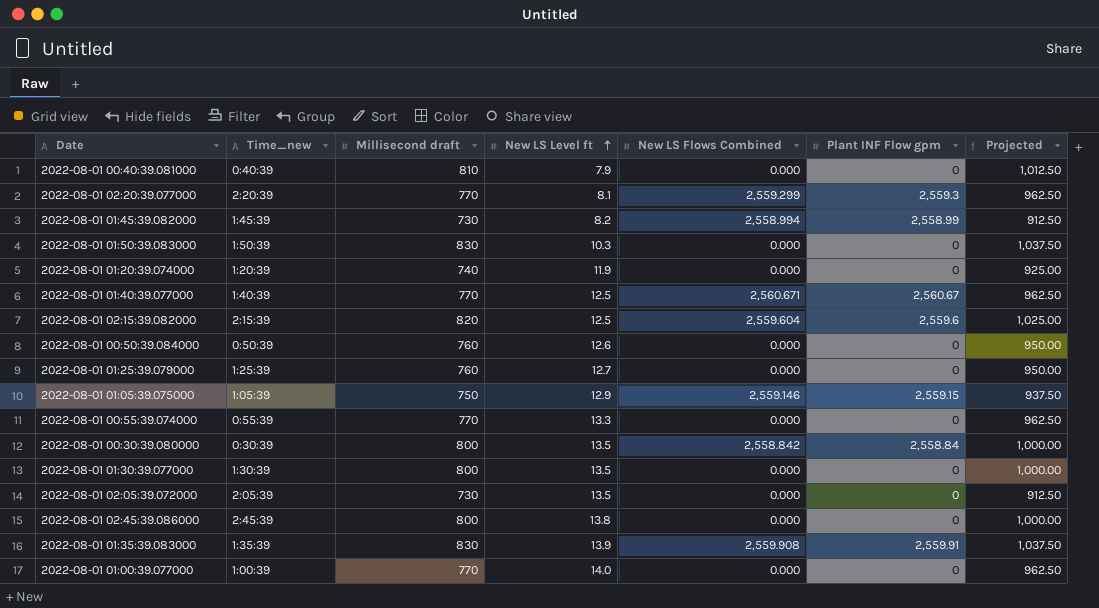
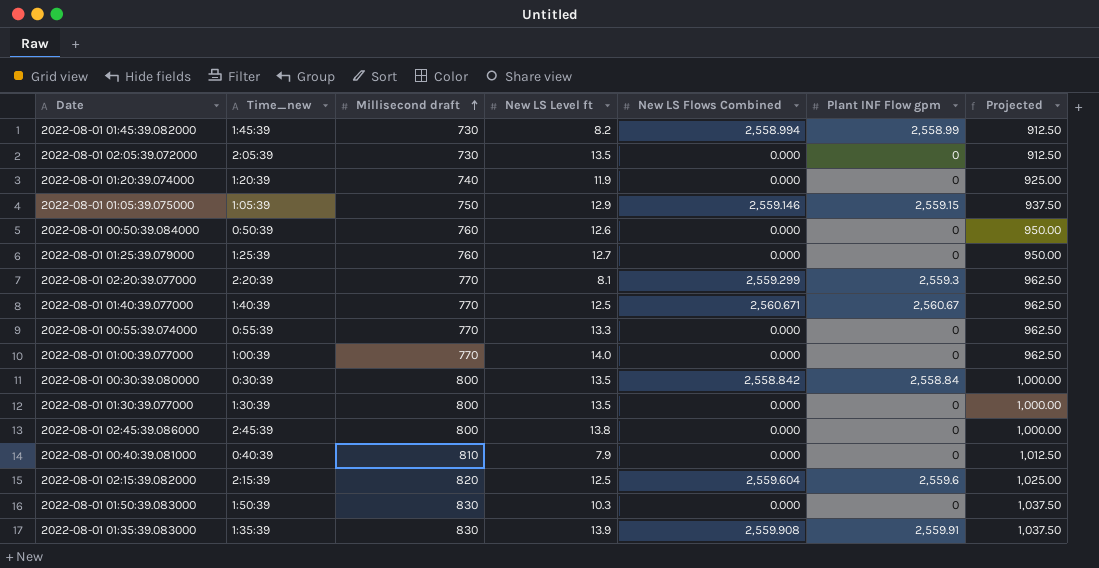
row order: New LS Level ft ascending -> Millisecond draft ascending

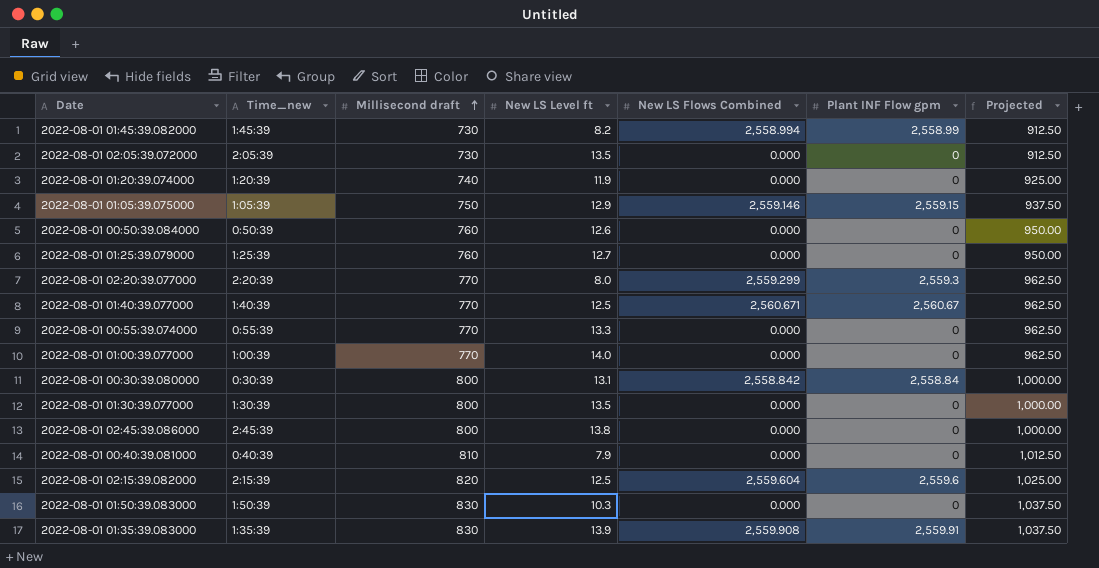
2022-08-01 02:20:39.077000 | New LS Level ft: 8.1 -> 8.0
2022-08-01 00:30:39.080000 | New LS Level ft: 13.5 -> 13.1

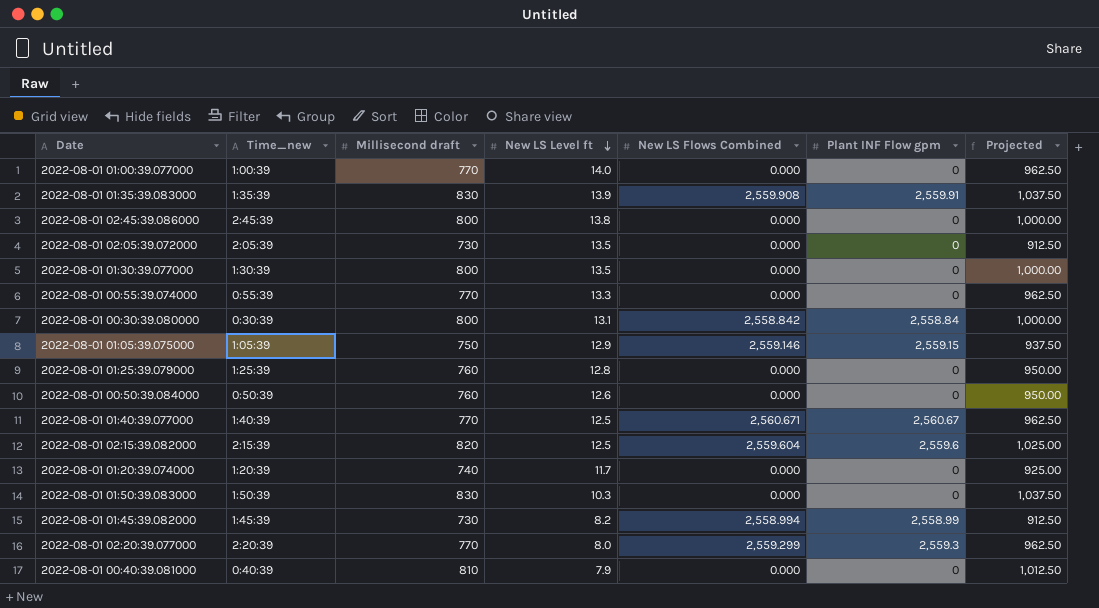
row order: Millisecond draft ascending -> New LS Level ft descending
2022-08-01 01:25:39.079000 | New LS Level ft: 12.7 -> 12.8
2022-08-01 01:20:39.074000 | New LS Level ft: 11.9 -> 11.7

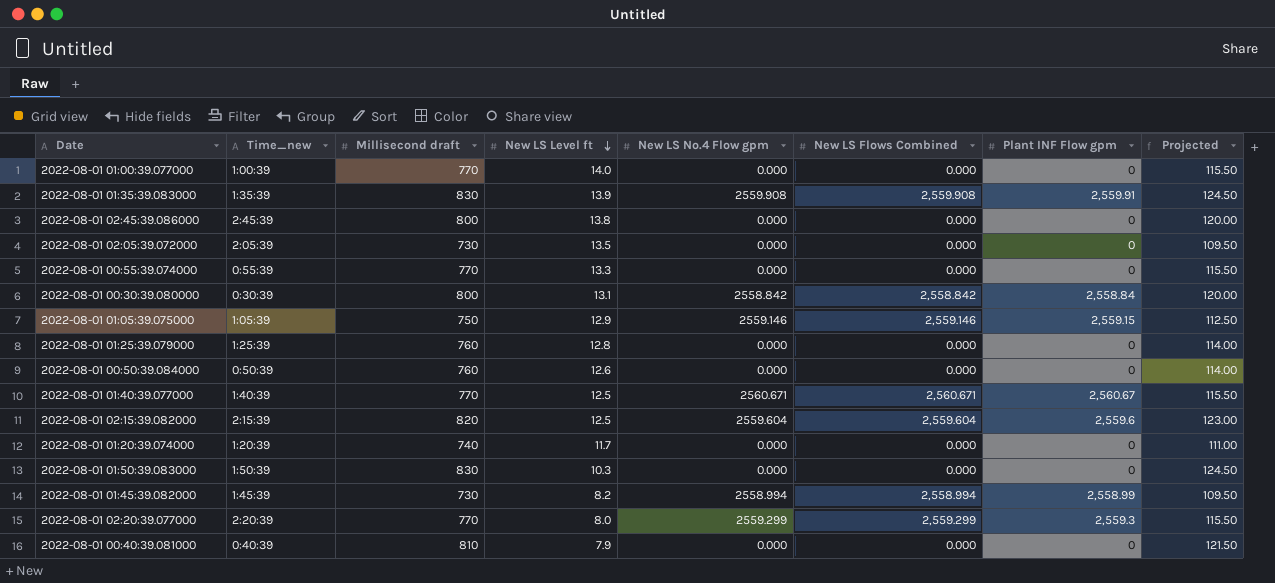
column New LS No.4 Flow gpm | position: none -> 5
column Projected | formula: [Millisecond draft] * 1.25 -> [Millisecond draft] * 0.15
row 2022-08-01 01:30:39.077000: 1:30:39 | 800 | 13.5 | 0.000 | 0 | 1,000.00 -> none

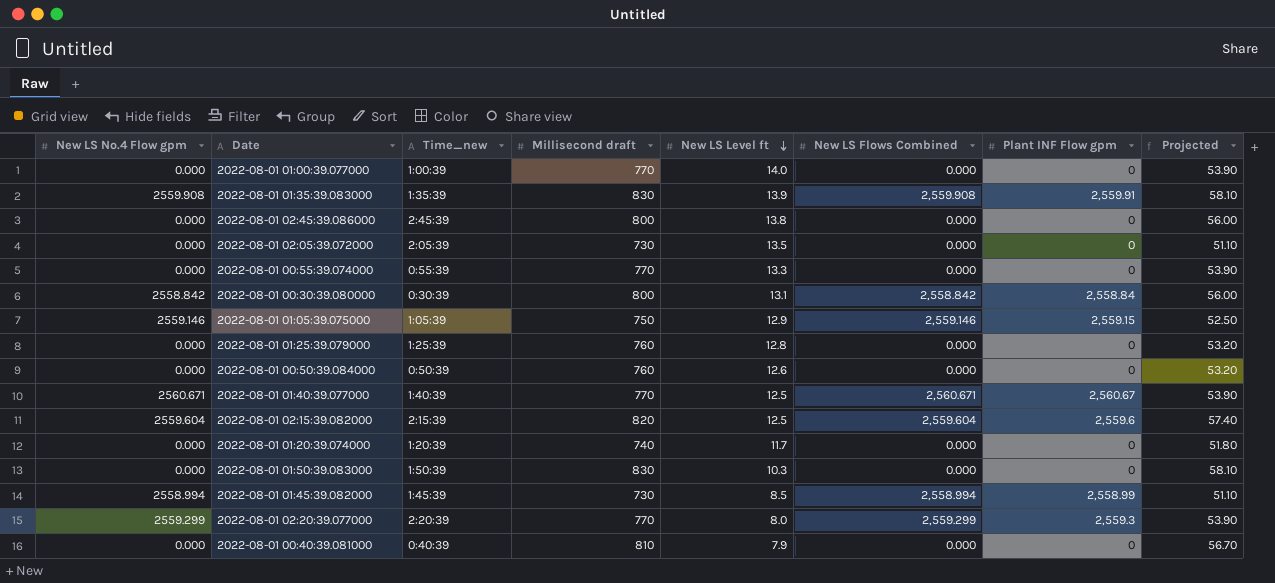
column New LS No.4 Flow gpm | position: 5 -> 1
column Projected | formula: [Millisecond draft] * 0.15 -> [Millisecond draft] * 0.07
2022-08-01 01:45:39.082000 | New LS Level ft: 8.2 -> 8.5

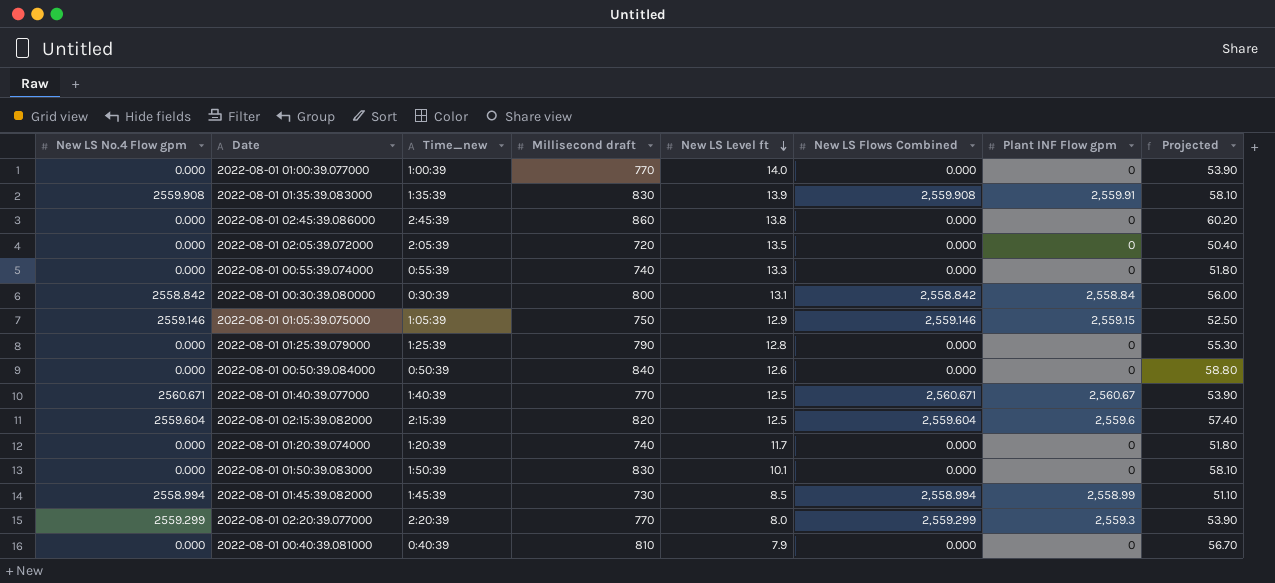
2022-08-01 02:45:39.086000 | Millisecond draft: 800 -> 860
2022-08-01 02:45:39.086000 | Projected: 56.00 -> 60.20
2022-08-01 02:05:39.072000 | Millisecond draft: 730 -> 720
2022-08-01 02:05:39.072000 | Projected: 51.10 -> 50.40
2022-08-01 00:55:39.074000 | Millisecond draft: 770 -> 740
2022-08-01 00:55:39.074000 | Projected: 53.90 -> 51.80
2022-08-01 01:25:39.079000 | Millisecond draft: 760 -> 790
2022-08-01 01:25:39.079000 | Projected: 53.20 -> 55.30
2022-08-01 00:50:39.084000 | Millisecond draft: 760 -> 840
2022-08-01 00:50:39.084000 | Projected: 53.20 -> 58.80
2022-08-01 01:50:39.083000 | New LS Level ft: 10.3 -> 10.1

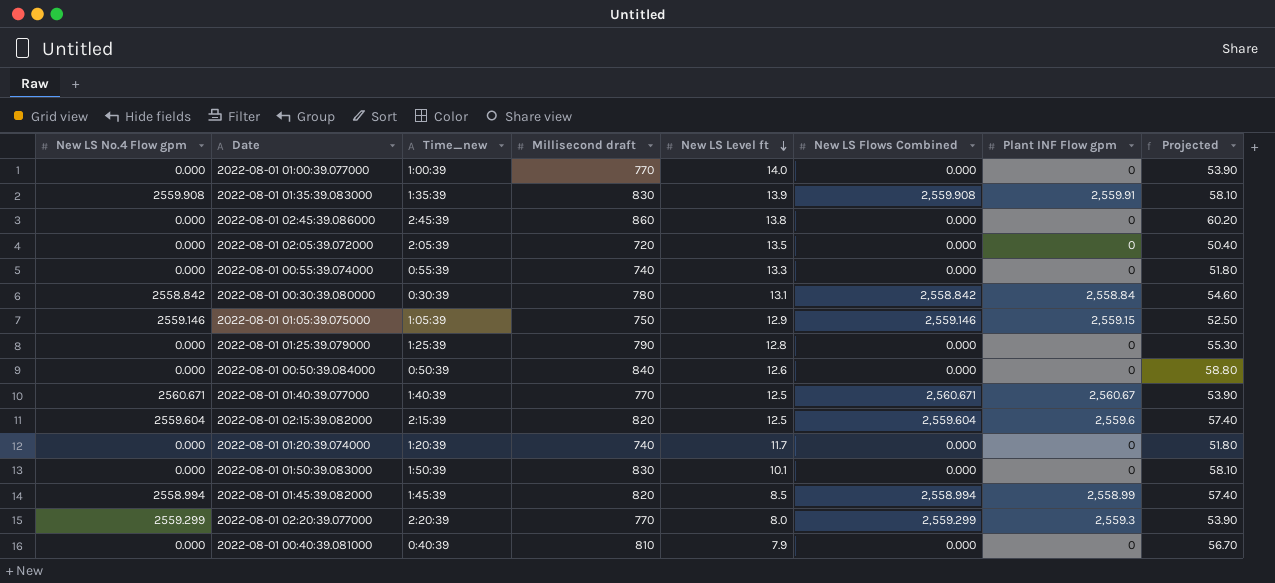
2022-08-01 00:30:39.080000 | Millisecond draft: 800 -> 780
2022-08-01 00:30:39.080000 | Projected: 56.00 -> 54.60
2022-08-01 01:45:39.082000 | Millisecond draft: 730 -> 820
2022-08-01 01:45:39.082000 | Projected: 51.10 -> 57.40

